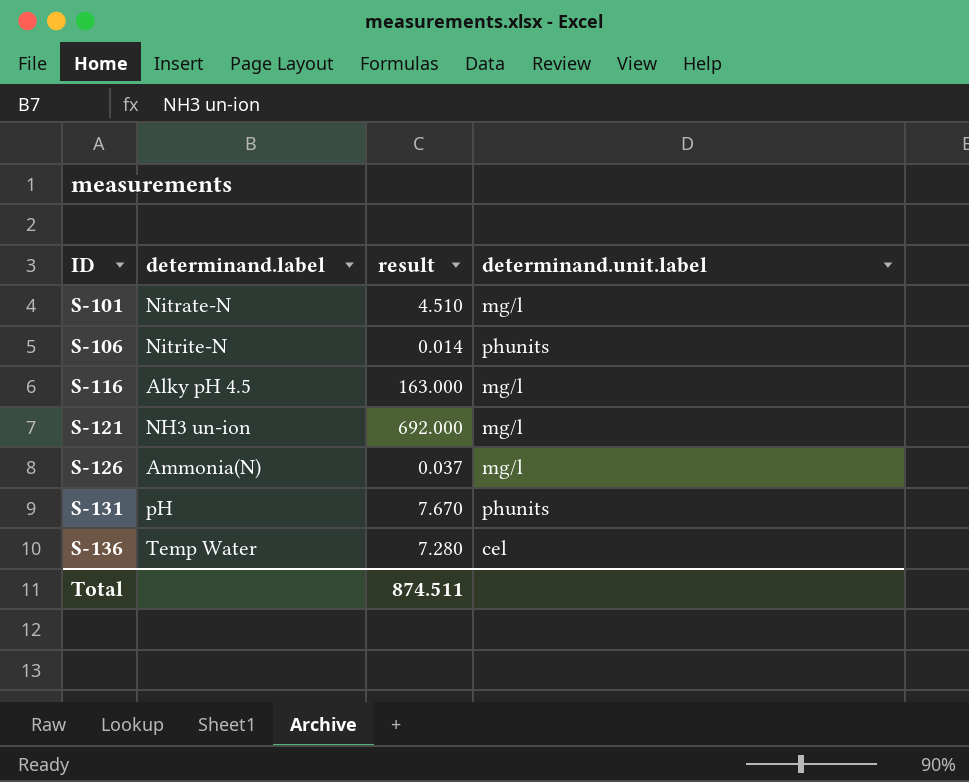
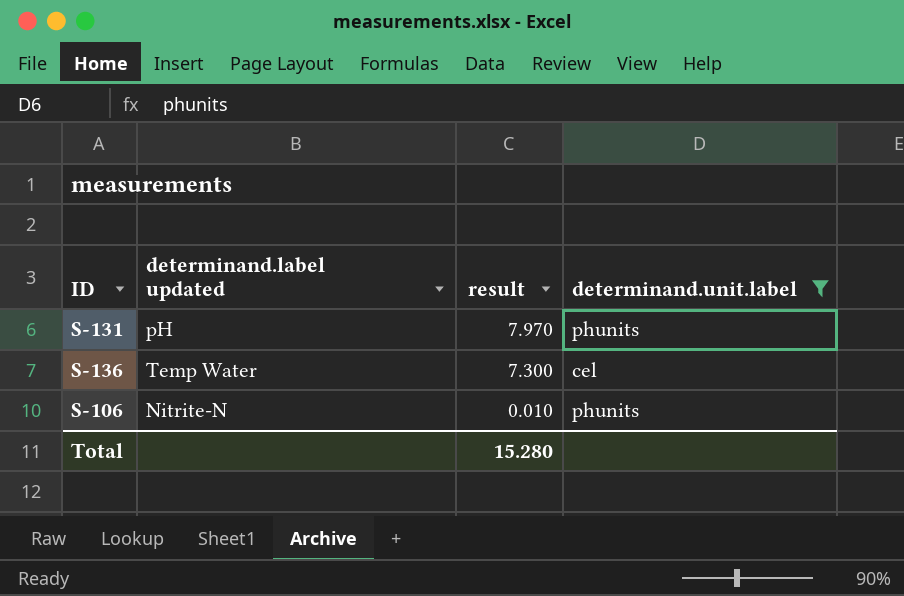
filter: none -> determinand.unit.label != mg/l
row order: ID ascending -> result descending
column name: determinand.label -> determinand.label updated
S-131 | result: 7.670 -> 7.970
S-136 | result: 7.280 -> 7.300
S-106 | result: 0.014 -> 0.010
Total | result: 874.511 -> 15.280

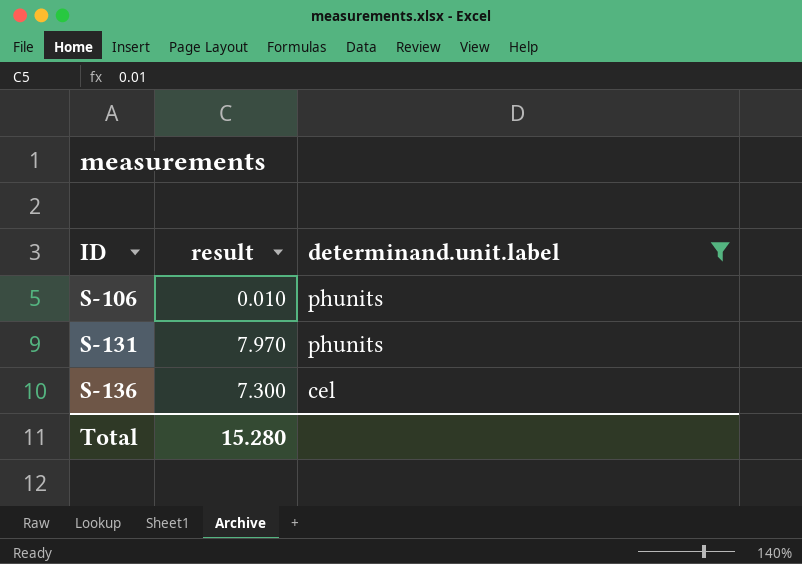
row order: result descending -> ID ascending
column determinand.label updated | position: 2 -> none

